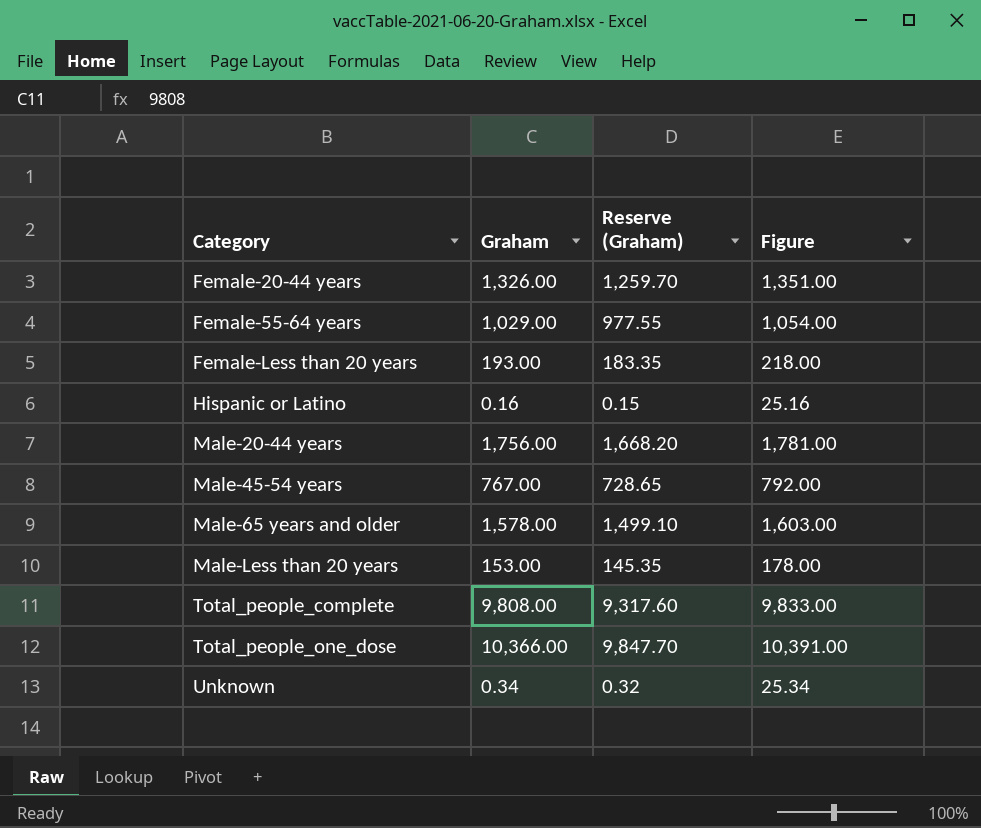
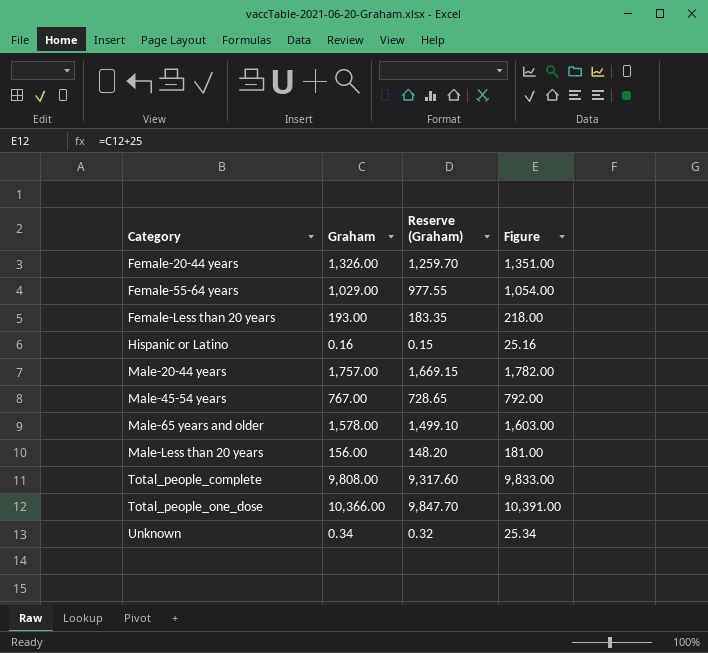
Male-20-44 years | Graham: 1,756.00 -> 1,757.00
Male-20-44 years | Reserve (Graham): 1,668.20 -> 1,669.15
Male-20-44 years | Figure: 1,781.00 -> 1,782.00
Male-Less than 20 years | Graham: 153.00 -> 156.00
Male-Less than 20 years | Reserve (Graham): 145.35 -> 148.20
Male-Less than 20 years | Figure: 178.00 -> 181.00

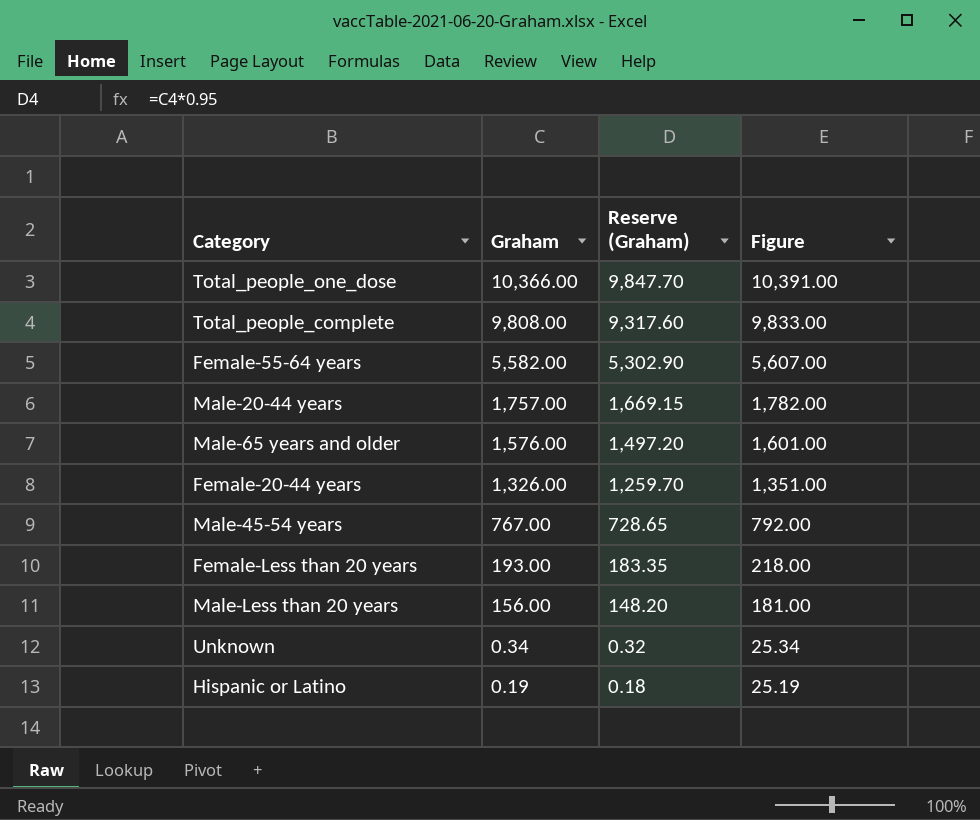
row order: Category ascending -> Graham descending
Female-55-64 years | Graham: 1,029.00 -> 5,582.00
Female-55-64 years | Reserve (Graham): 977.55 -> 5,302.90
Female-55-64 years | Figure: 1,054.00 -> 5,607.00
Male-65 years and older | Graham: 1,578.00 -> 1,576.00
Male-65 years and older | Reserve (Graham): 1,499.10 -> 1,497.20
Male-65 years and older | Figure: 1,603.00 -> 1,601.00
Hispanic or Latino | Graham: 0.16 -> 0.19
Hispanic or Latino | Reserve (Graham): 0.15 -> 0.18
Hispanic or Latino | Figure: 25.16 -> 25.19

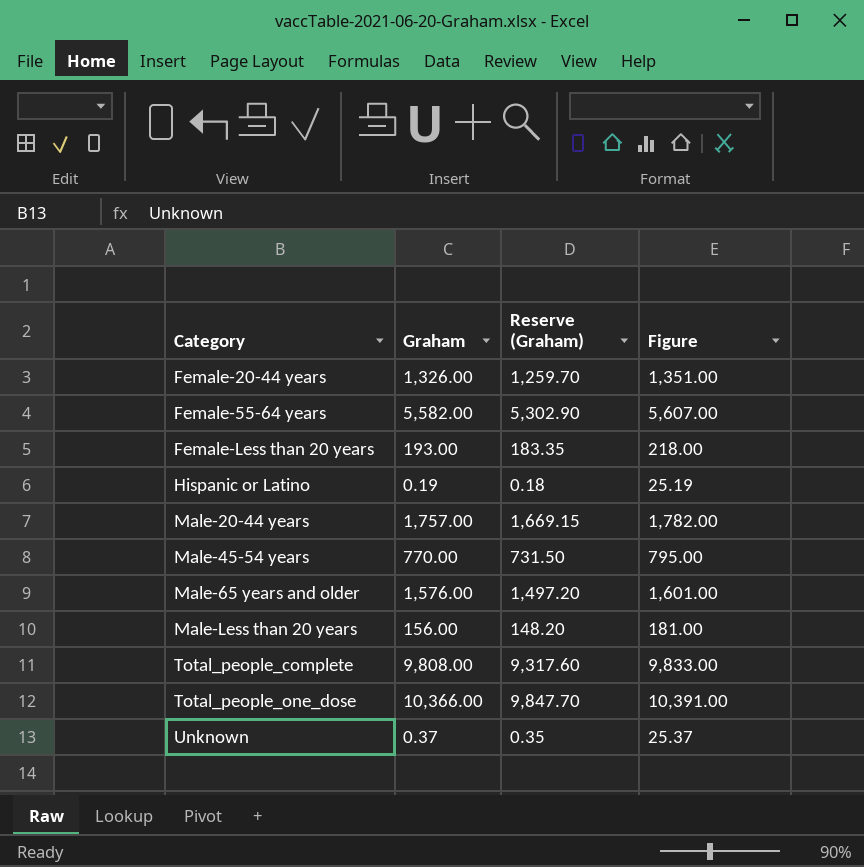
row order: Graham descending -> Category ascending
Male-45-54 years | Graham: 767.00 -> 770.00
Male-45-54 years | Reserve (Graham): 728.65 -> 731.50
Male-45-54 years | Figure: 792.00 -> 795.00
Unknown | Graham: 0.34 -> 0.37
Unknown | Reserve (Graham): 0.32 -> 0.35
Unknown | Figure: 25.34 -> 25.37

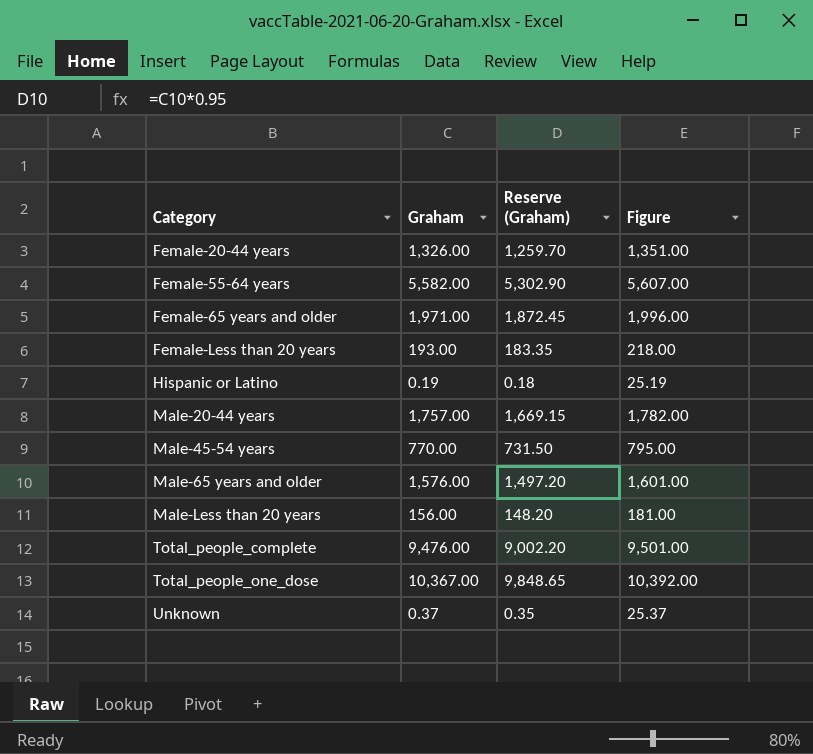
row Female-65 years and older: none -> 1,971.00 | 1,872.45 | 1,996.00
Total_people_complete | Graham: 9,808.00 -> 9,476.00
Total_people_complete | Reserve (Graham): 9,317.60 -> 9,002.20
Total_people_complete | Figure: 9,833.00 -> 9,501.00
Total_people_one_dose | Graham: 10,366.00 -> 10,367.00
Total_people_one_dose | Reserve (Graham): 9,847.70 -> 9,848.65
Total_people_one_dose | Figure: 10,391.00 -> 10,392.00

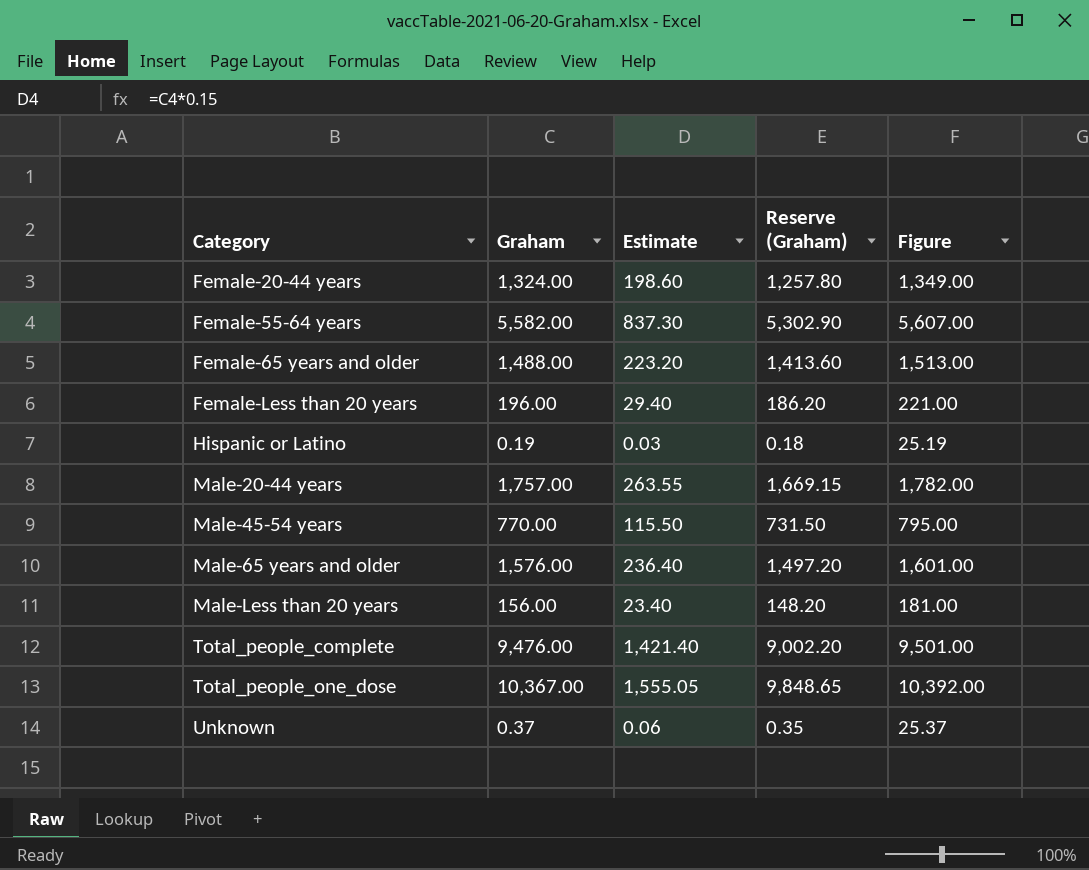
column Estimate | formula: none -> [Graham] * 0.15
Female-20-44 years | Graham: 1,326.00 -> 1,324.00
Female-20-44 years | Reserve (Graham): 1,259.70 -> 1,257.80
Female-20-44 years | Figure: 1,351.00 -> 1,349.00
Female-65 years and older | Graham: 1,971.00 -> 1,488.00
Female-65 years and older | Reserve (Graham): 1,872.45 -> 1,413.60
Female-65 years and older | Figure: 1,996.00 -> 1,513.00
Female-Less than 20 years | Graham: 193.00 -> 196.00
Female-Less than 20 years | Reserve (Graham): 183.35 -> 186.20
Female-Less than 20 years | Figure: 218.00 -> 221.00

